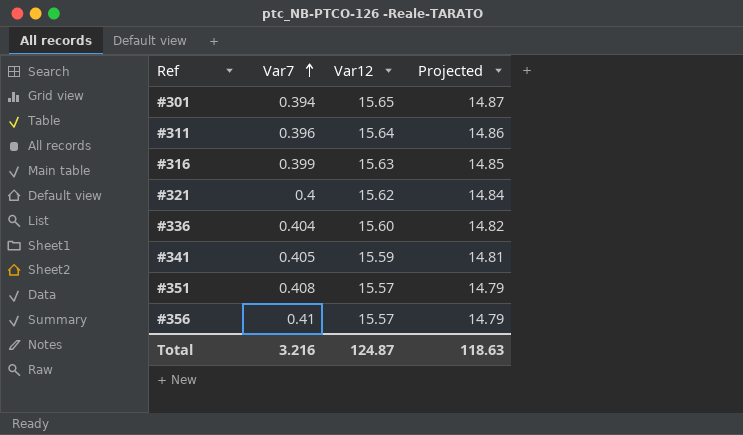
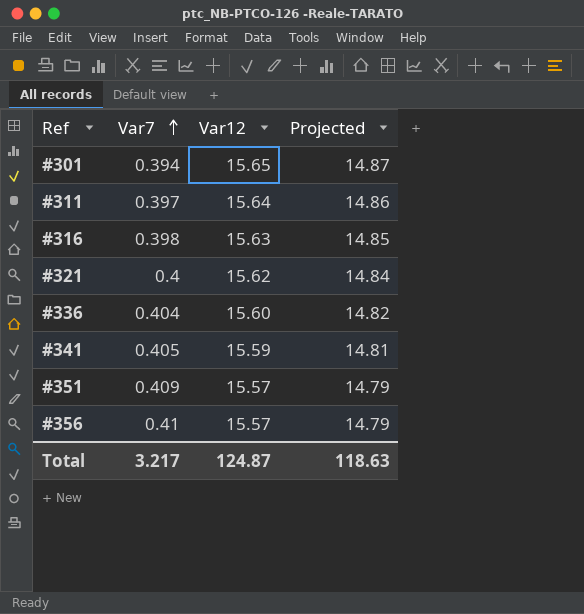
#311 | Var7: 0.396 -> 0.397
#316 | Var7: 0.399 -> 0.398
#351 | Var7: 0.408 -> 0.409
Total | Var7: 3.216 -> 3.217

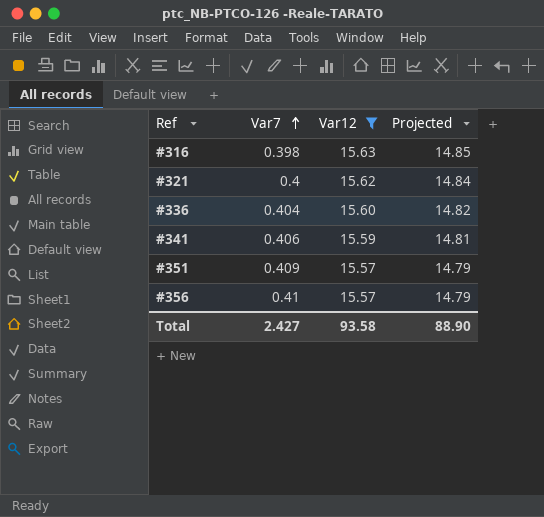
filter: none -> Var12 <= 15.63
#341 | Var7: 0.405 -> 0.406
Total | Var7: 3.217 -> 2.427
Total | Var12: 124.87 -> 93.58
Total | Projected: 118.63 -> 88.90

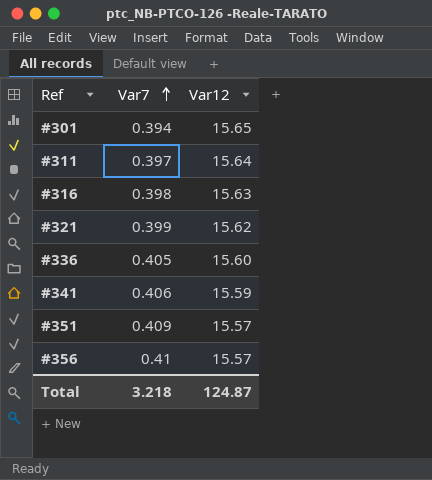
filter: Var12 <= 15.63 -> none
column Projected | formula: [Var12] * 0.95 -> none
#321 | Var7: 0.4 -> 0.399
#336 | Var7: 0.404 -> 0.405
Total | Var7: 2.427 -> 3.218
Total | Var12: 93.58 -> 124.87

